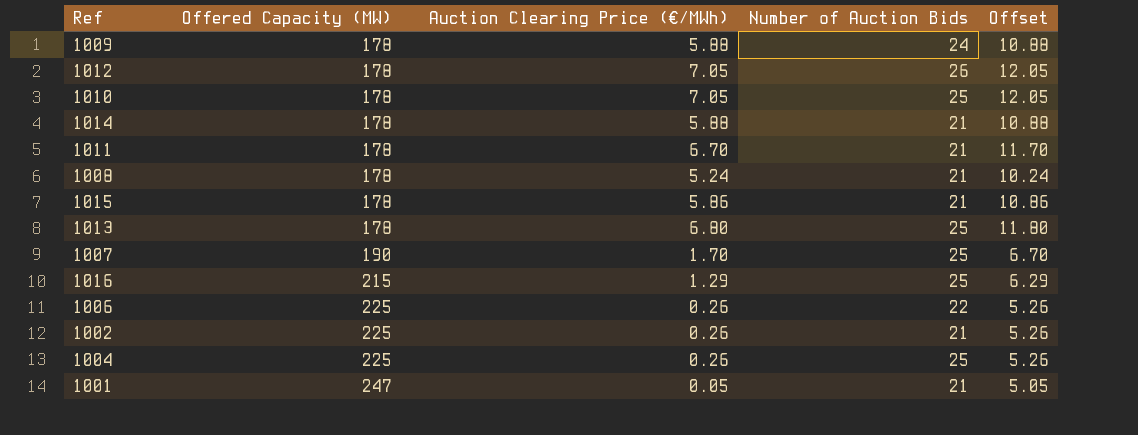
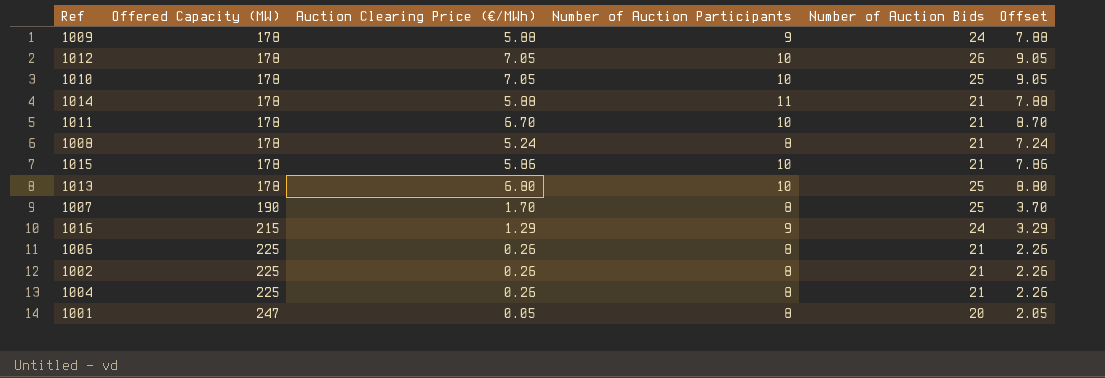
column Number of Auction Participants | position: none -> 4
column Offset | formula: [Auction Clearing Price (€/MWh)] + 5 -> [Auction Clearing Price (€/MWh)] + 2
1016 | Number of Auction Bids: 25 -> 24
1006 | Number of Auction Bids: 22 -> 21
1004 | Number of Auction Bids: 25 -> 21
1001 | Number of Auction Bids: 21 -> 20

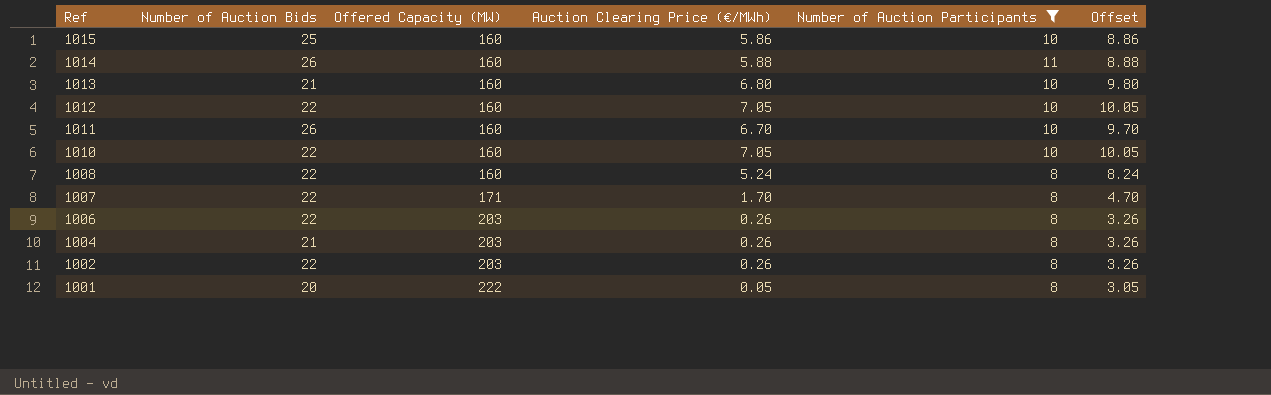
filter: none -> Number of Auction Participants != 9
row order: Offered Capacity (MW) ascending -> Ref descending
column Number of Auction Bids | position: 5 -> 2
column Offset | formula: [Auction Clearing Price (€/MWh)] + 2 -> [Auction Clearing Price (€/MWh)] + 3
1015 | Number of Auction Bids: 21 -> 25
1015 | Offered Capacity (MW): 178 -> 160
1014 | Number of Auction Bids: 21 -> 26
1014 | Offered Capacity (MW): 178 -> 160
1013 | Number of Auction Bids: 25 -> 21
1013 | Offered Capacity (MW): 178 -> 160
1012 | Number of Auction Bids: 26 -> 22
1012 | Offered Capacity (MW): 178 -> 160
1011 | Number of Auction Bids: 21 -> 26
1011 | Offered Capacity (MW): 178 -> 160
1010 | Number of Auction Bids: 25 -> 22
1010 | Offered Capacity (MW): 178 -> 160
1008 | Number of Auction Bids: 21 -> 22
1008 | Offered Capacity (MW): 178 -> 160
1007 | Number of Auction Bids: 25 -> 22
1007 | Offered Capacity (MW): 190 -> 171
1006 | Number of Auction Bids: 21 -> 22
1006 | Offered Capacity (MW): 225 -> 203
1004 | Offered Capacity (MW): 225 -> 203
1002 | Number of Auction Bids: 21 -> 22
1002 | Offered Capacity (MW): 225 -> 203
1001 | Offered Capacity (MW): 247 -> 222

